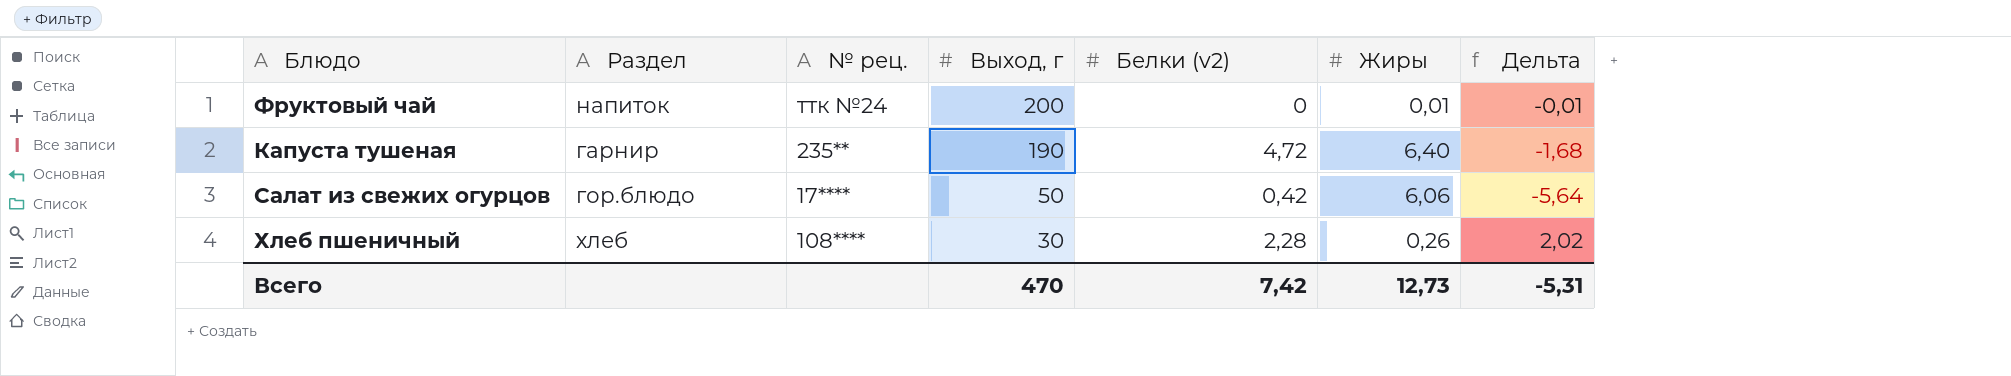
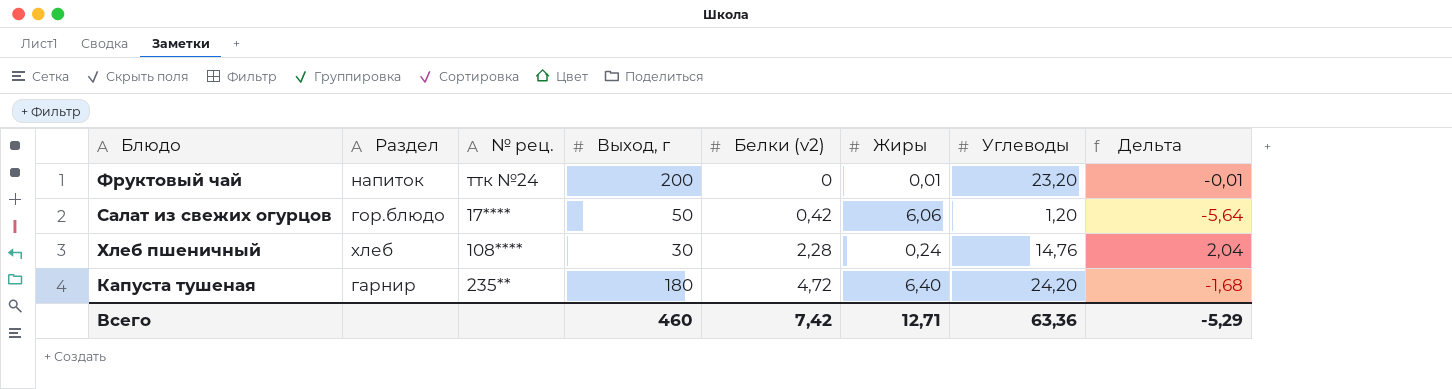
row order: Выход, г descending -> Белки (v2) ascending
column Углеводы | position: none -> 7
Хлеб пшеничный | Жиры: 0,26 -> 0,24
Хлеб пшеничный | Дельта: 2,02 -> 2,04
Капуста тушеная | Выход, г: 190 -> 180
Всего | Выход, г: 470 -> 460
Всего | Жиры: 12,73 -> 12,71
Всего | Дельта: -5,31 -> -5,29

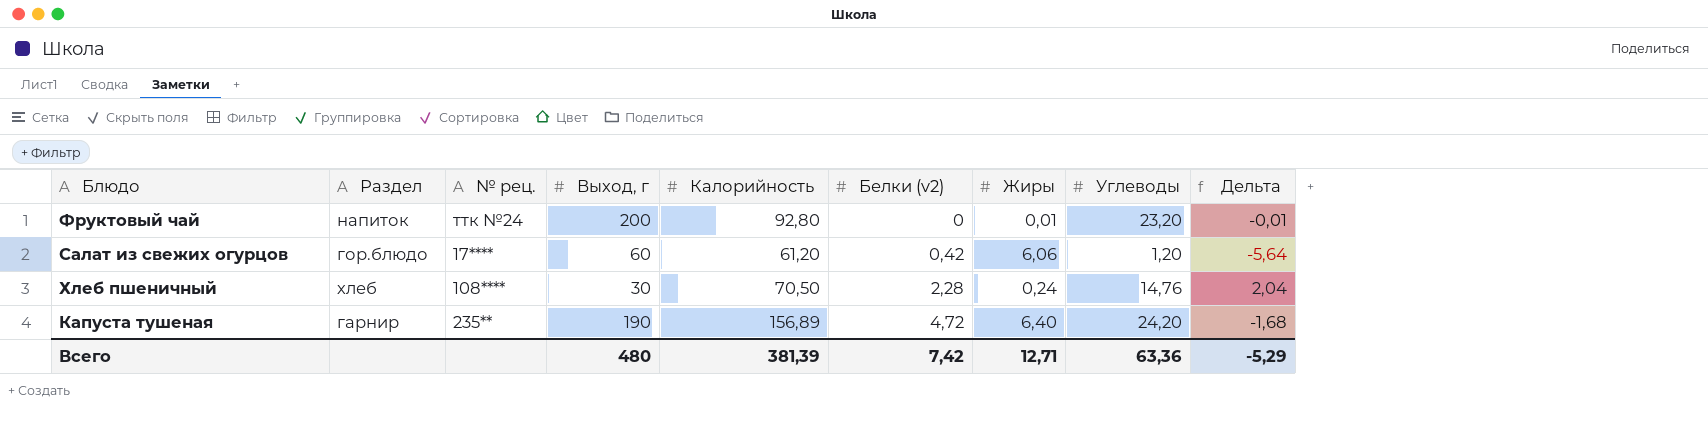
column Калорийность | position: none -> 5
Салат из свежих огурцов | Выход, г: 50 -> 60
Капуста тушеная | Выход, г: 180 -> 190
Всего | Выход, г: 460 -> 480

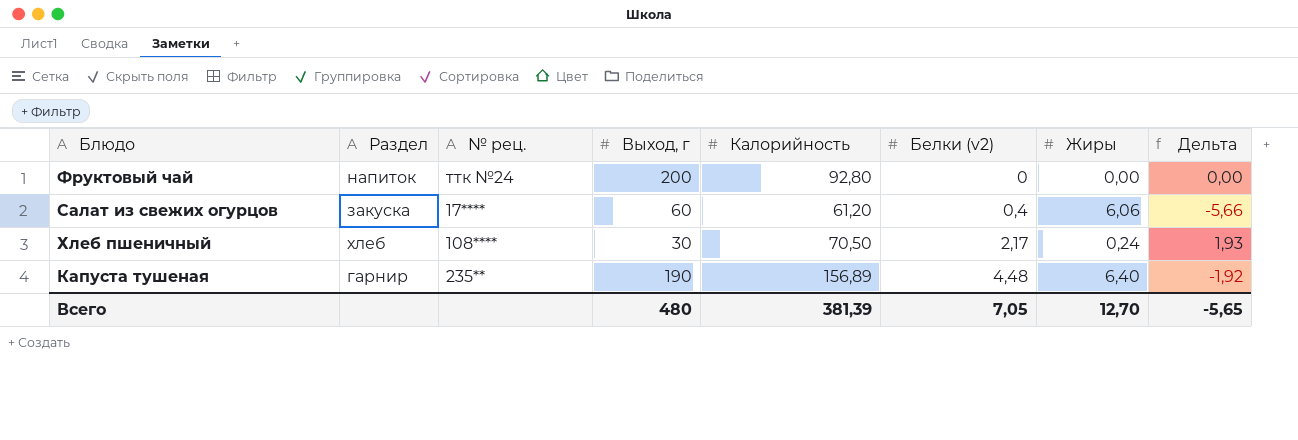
column Углеводы | position: 8 -> none
Фруктовый чай | Жиры: 0,01 -> 0,00
Фруктовый чай | Дельта: -0,01 -> 0,00
Салат из свежих огурцов | Раздел: гор.блюдо -> закуска
Салат из свежих огурцов | Белки (v2): 0,42 -> 0,4
Салат из свежих огурцов | Дельта: -5,64 -> -5,66
Хлеб пшеничный | Белки (v2): 2,28 -> 2,17
Хлеб пшеничный | Дельта: 2,04 -> 1,93
Капуста тушеная | Белки (v2): 4,72 -> 4,48
Капуста тушеная | Дельта: -1,68 -> -1,92
Всего | Белки (v2): 7,42 -> 7,05
Всего | Жиры: 12,71 -> 12,70
Всего | Дельта: -5,29 -> -5,65

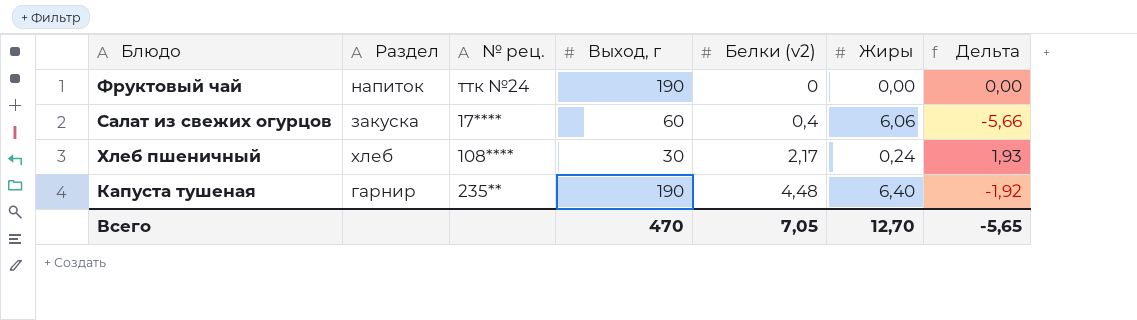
column Калорийность | position: 5 -> none
Фруктовый чай | Выход, г: 200 -> 190
Всего | Выход, г: 480 -> 470

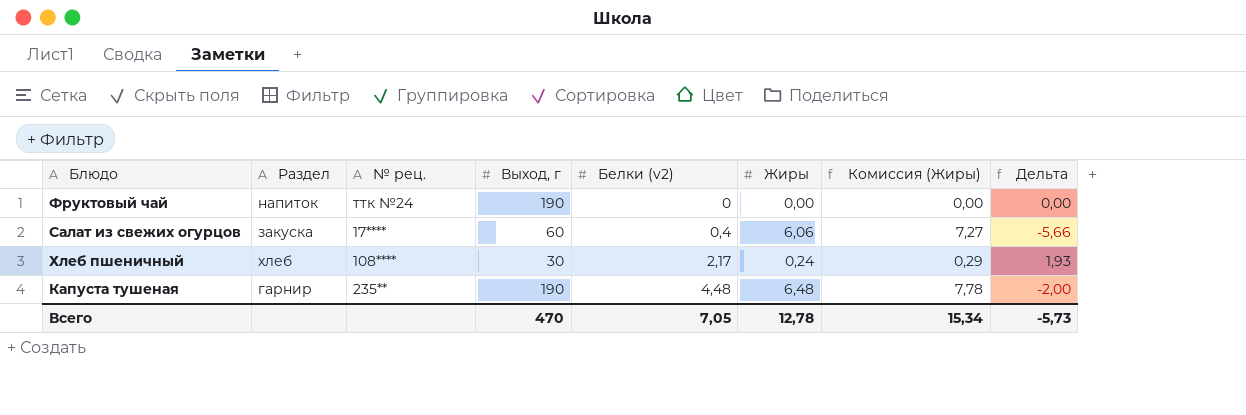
column Комиссия (Жиры) | formula: none -> [Жиры] * 1,2
Капуста тушеная | Жиры: 6,40 -> 6,48
Капуста тушеная | Дельта: -1,92 -> -2,00
Всего | Жиры: 12,70 -> 12,78
Всего | Дельта: -5,65 -> -5,73

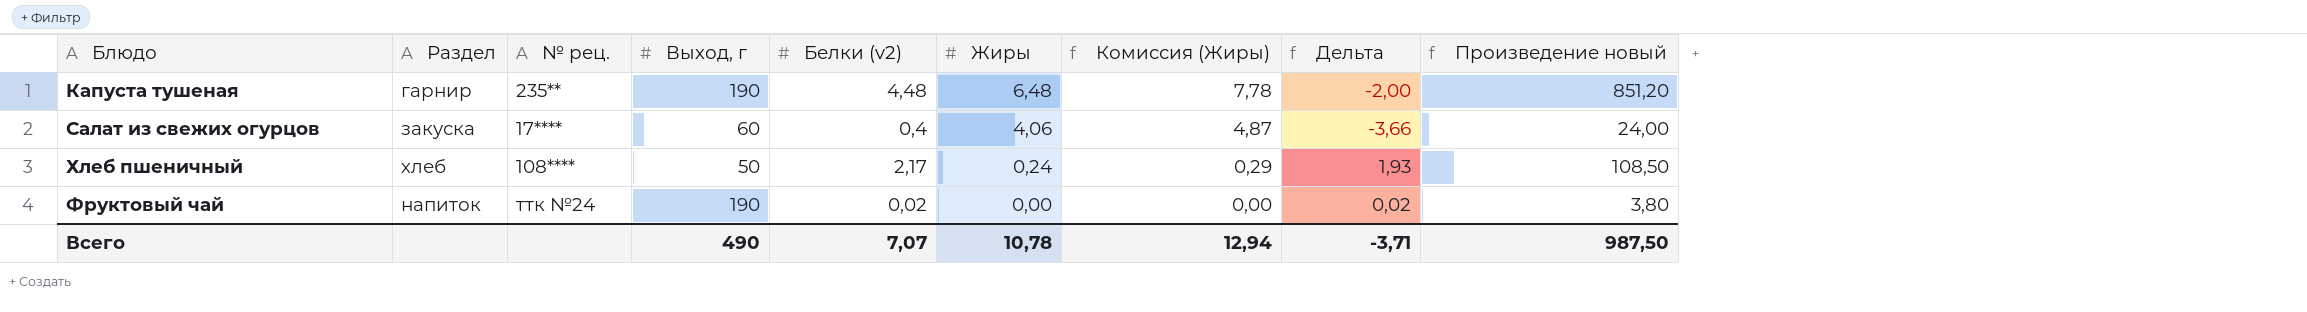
row order: Белки (v2) ascending -> Жиры descending
column Произведение новый | formula: none -> [Выход, г] * [Белки (v2)]
Салат из свежих огурцов | Жиры: 6,06 -> 4,06
Салат из свежих огурцов | Комиссия (Жиры): 7,27 -> 4,87
Салат из свежих огурцов | Дельта: -5,66 -> -3,66
Хлеб пшеничный | Выход, г: 30 -> 50
Фруктовый чай | Белки (v2): 0 -> 0,02
Фруктовый чай | Дельта: 0,00 -> 0,02
Всего | Выход, г: 470 -> 490
Всего | Белки (v2): 7,05 -> 7,07
Всего | Жиры: 12,78 -> 10,78
Всего | Комиссия (Жиры): 15,34 -> 12,94
Всего | Дельта: -5,73 -> -3,71

